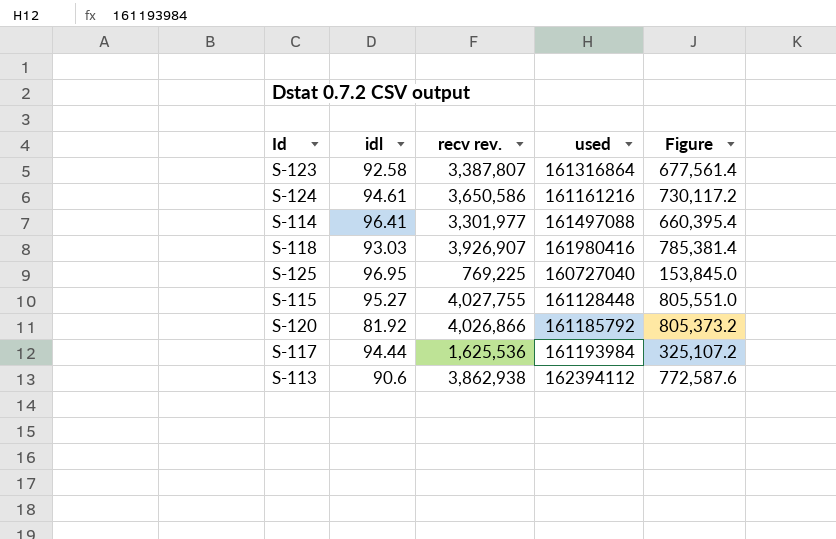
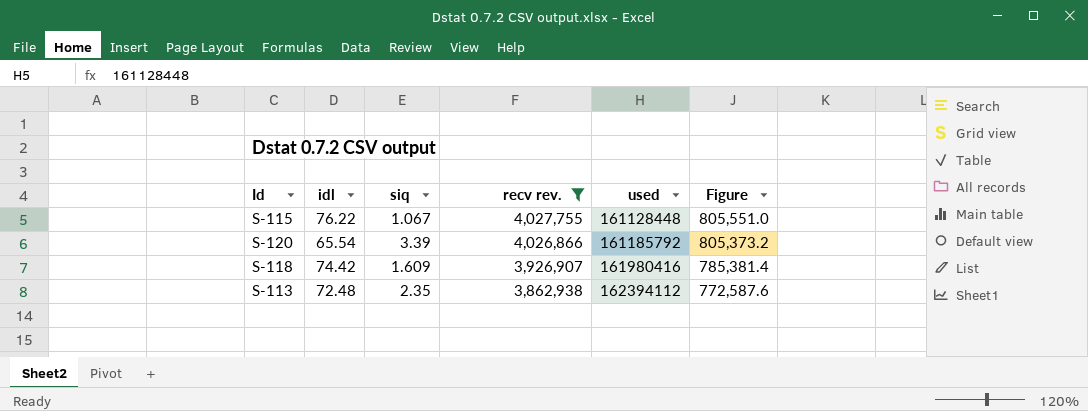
filter: none -> recv rev. >= 3,862,938
row order: none -> recv rev. descending
column siq | position: none -> 3
S-115 | idl: 95.27 -> 76.22
S-120 | idl: 81.92 -> 65.54
S-118 | idl: 93.03 -> 74.42
S-113 | idl: 90.6 -> 72.48

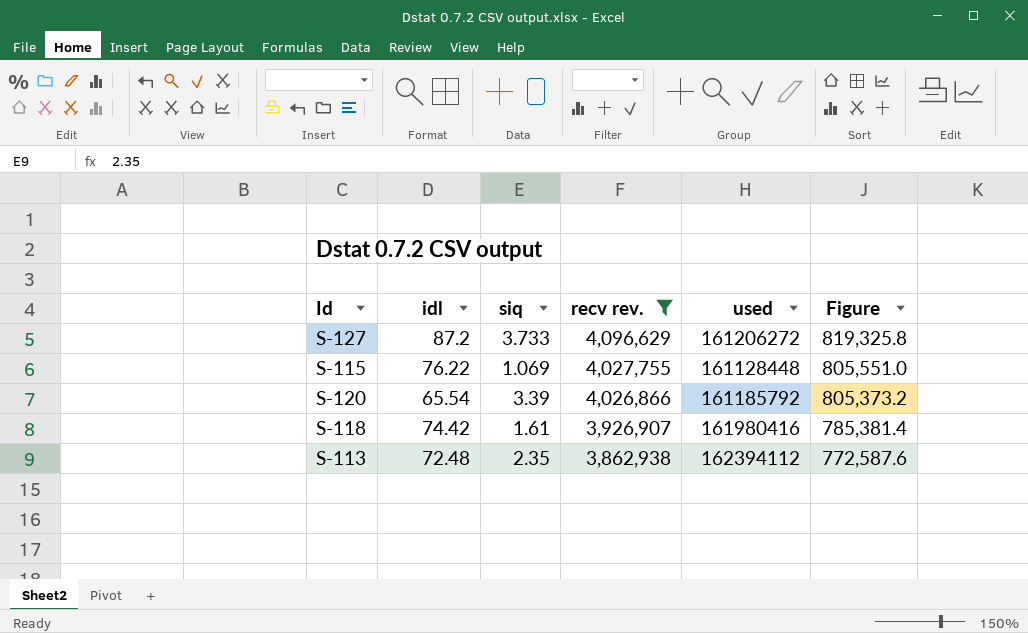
row S-127: none -> 87.2 | 3.733 | 4,096,629 | 161206272 | 819,325.8
S-115 | siq: 1.067 -> 1.069
S-118 | siq: 1.609 -> 1.61

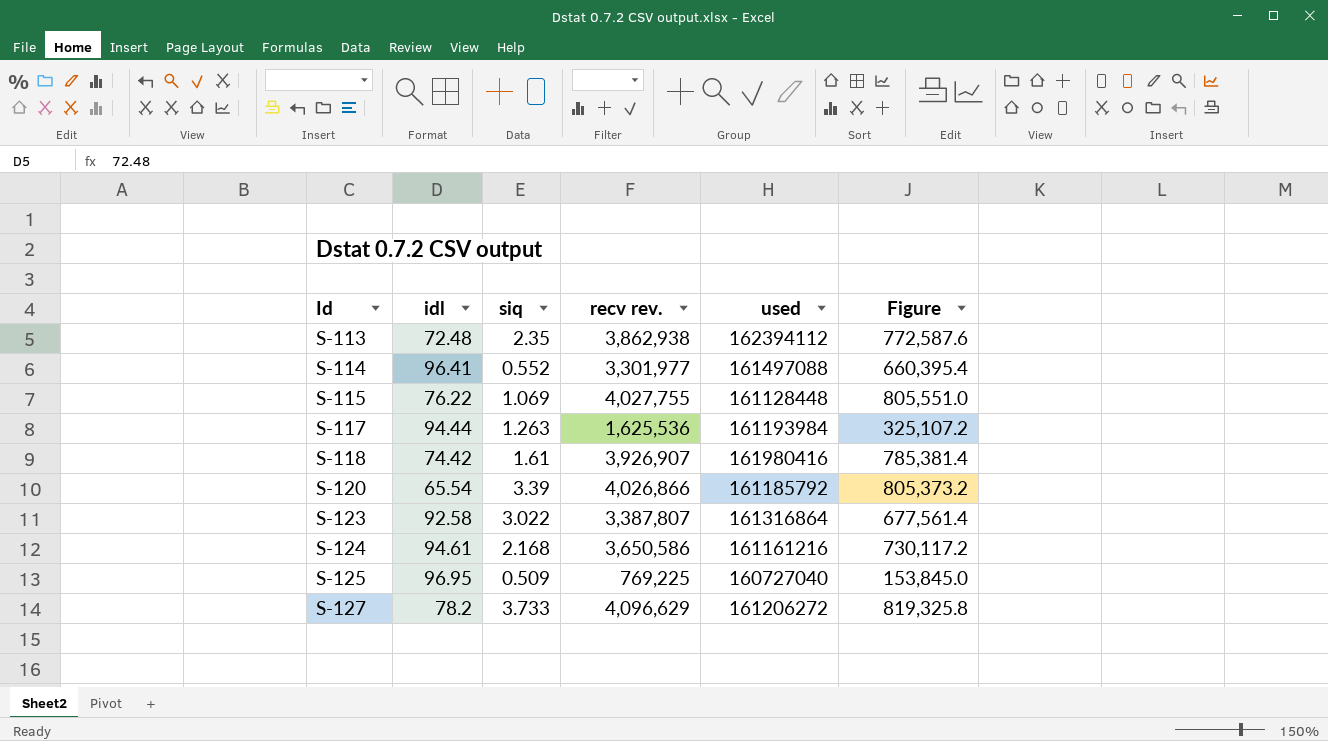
filter: recv rev. >= 3,862,938 -> none
row order: recv rev. descending -> Id ascending
S-127 | idl: 87.2 -> 78.2

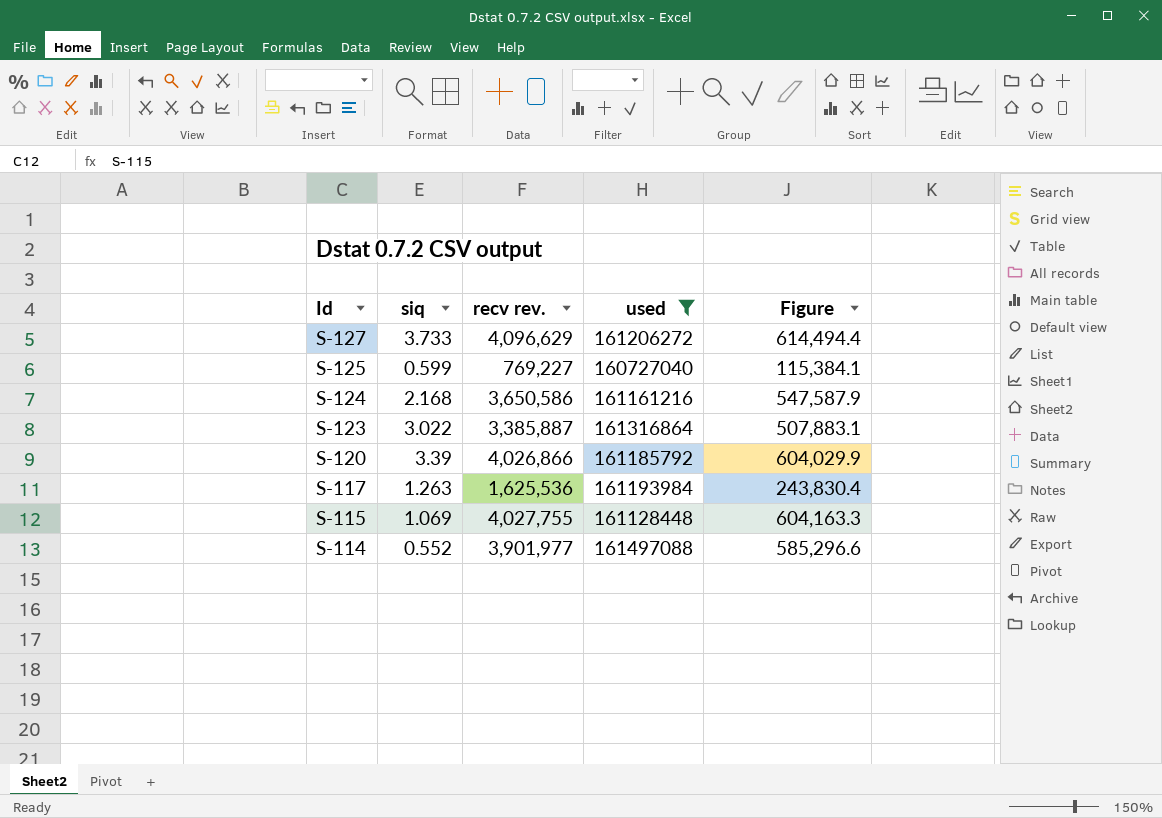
filter: none -> used <= 161497088
row order: Id ascending -> Id descending
column idl | position: 2 -> none
column Figure | formula: [recv rev.] * 0.2 -> [recv rev.] * 0.15
S-125 | siq: 0.509 -> 0.599
S-125 | recv rev.: 769,225 -> 769,227
S-123 | recv rev.: 3,387,807 -> 3,385,887
S-114 | recv rev.: 3,301,977 -> 3,901,977

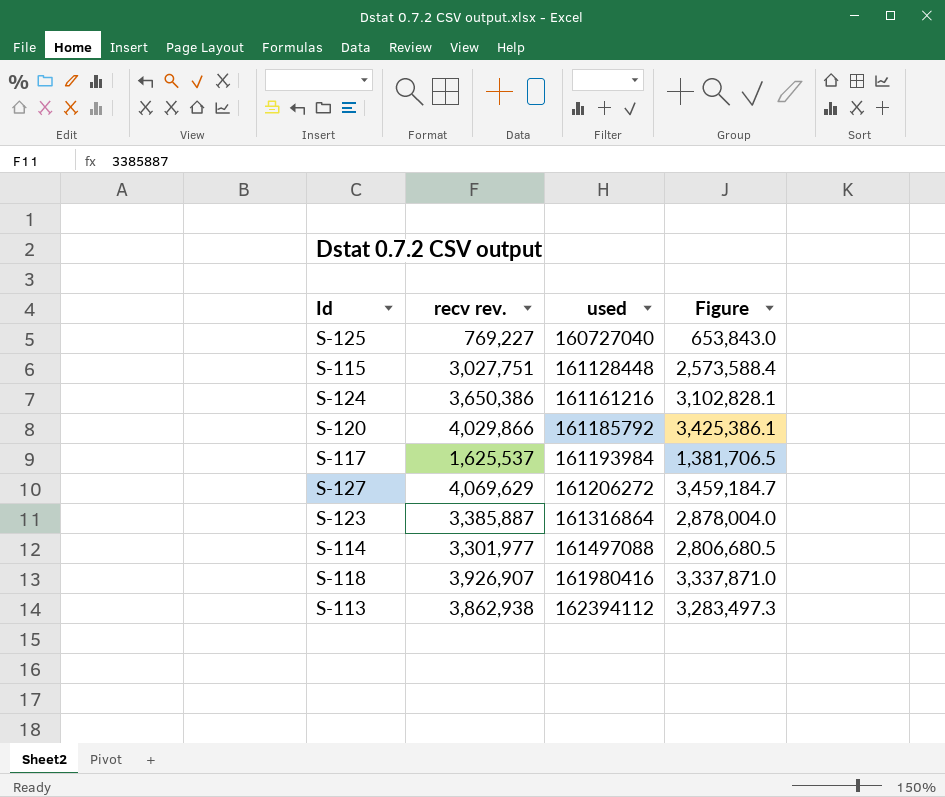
filter: used <= 161497088 -> none
row order: Id descending -> used ascending
column siq | position: 2 -> none
column Figure | formula: [recv rev.] * 0.15 -> [recv rev.] * 0.85
S-115 | recv rev.: 4,027,755 -> 3,027,751
S-124 | recv rev.: 3,650,586 -> 3,650,386
S-120 | recv rev.: 4,026,866 -> 4,029,866
S-117 | recv rev.: 1,625,536 -> 1,625,537
S-127 | recv rev.: 4,096,629 -> 4,069,629
S-114 | recv rev.: 3,901,977 -> 3,301,977

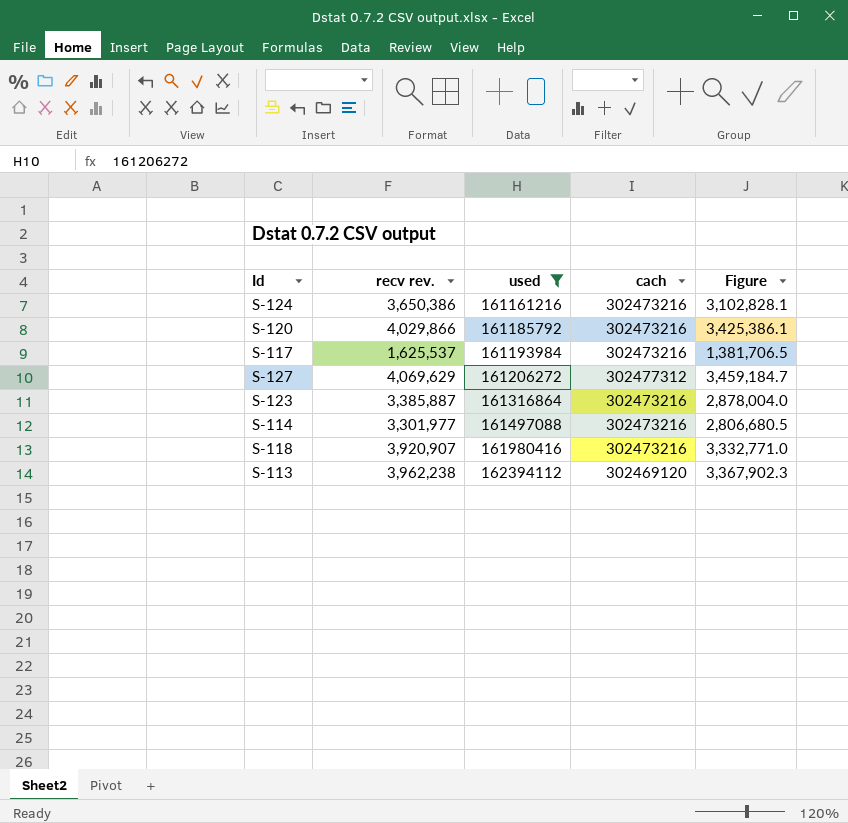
filter: none -> used >= 161161216
column cach | position: none -> 4
S-118 | recv rev.: 3,926,907 -> 3,920,907
S-118 | Figure: 3,337,871.0 -> 3,332,771.0
S-113 | recv rev.: 3,862,938 -> 3,962,238
S-113 | Figure: 3,283,497.3 -> 3,367,902.3

